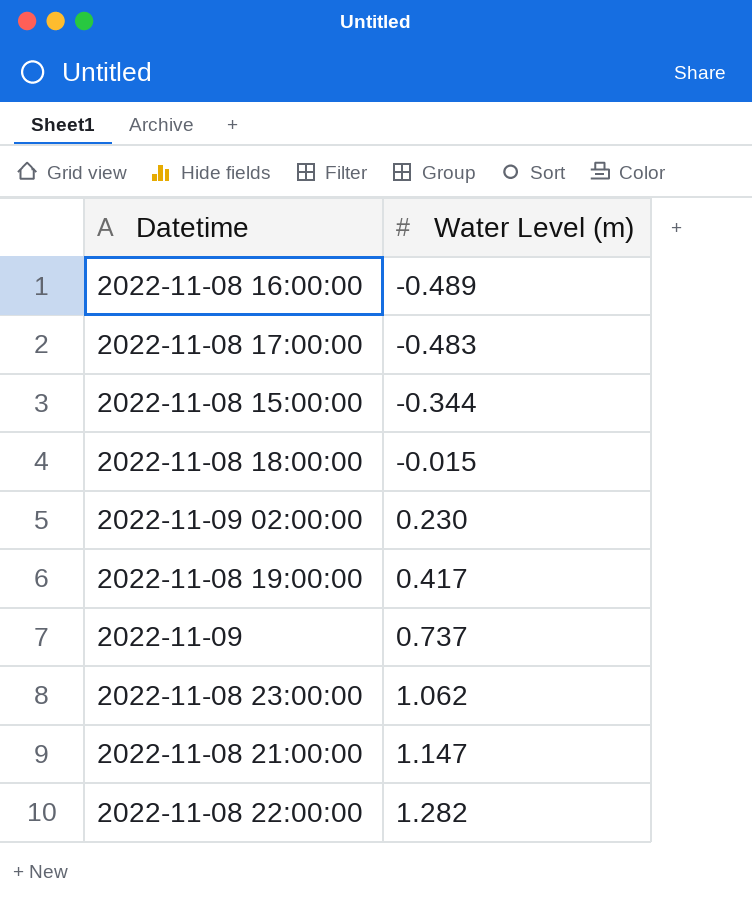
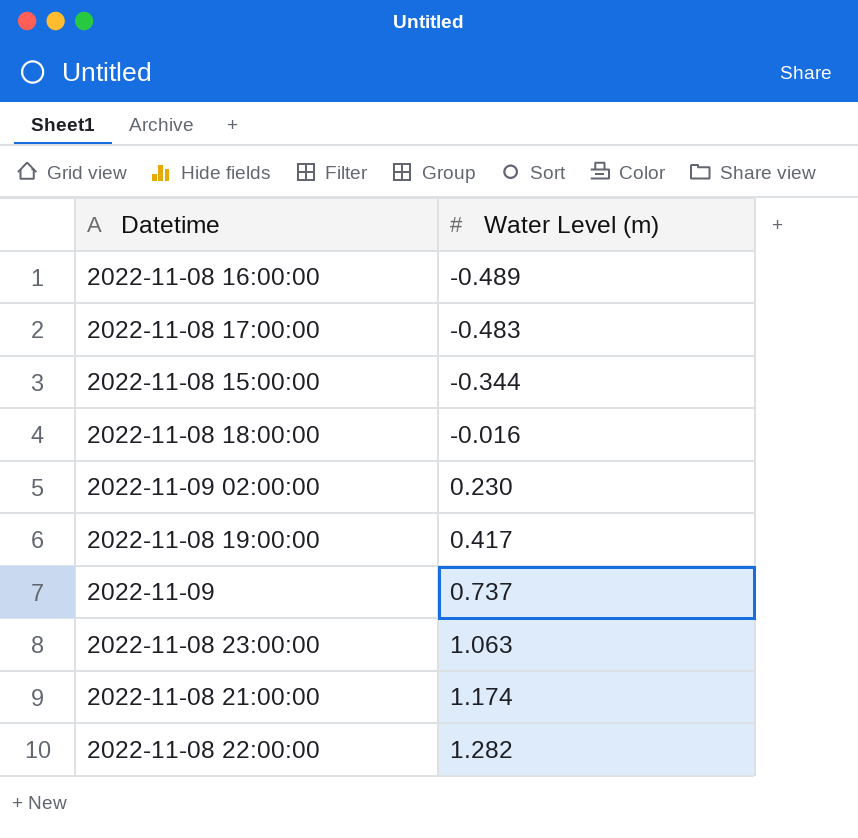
2022-11-08 18:00:00 | Water Level (m): -0.015 -> -0.016
2022-11-08 23:00:00 | Water Level (m): 1.062 -> 1.063
2022-11-08 21:00:00 | Water Level (m): 1.147 -> 1.174

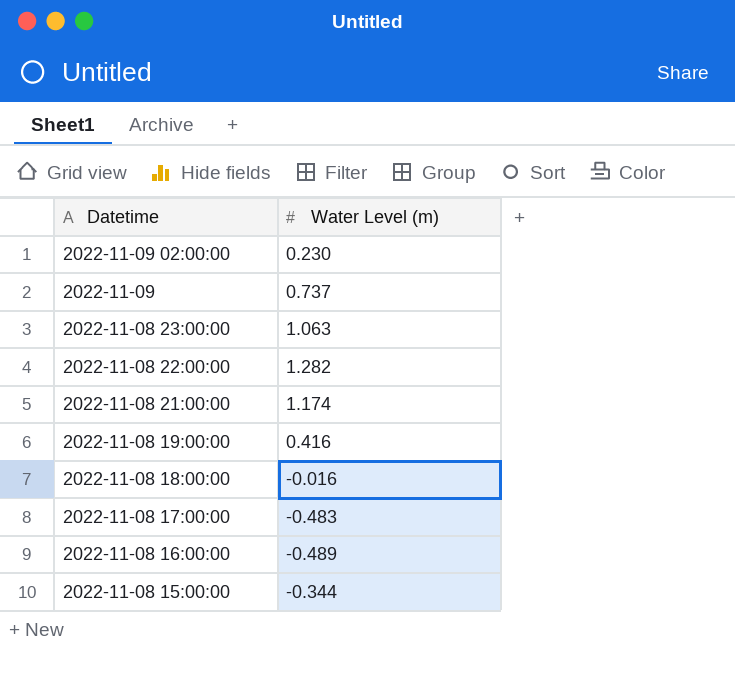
row order: Water Level (m) ascending -> Datetime descending
2022-11-08 19:00:00 | Water Level (m): 0.417 -> 0.416

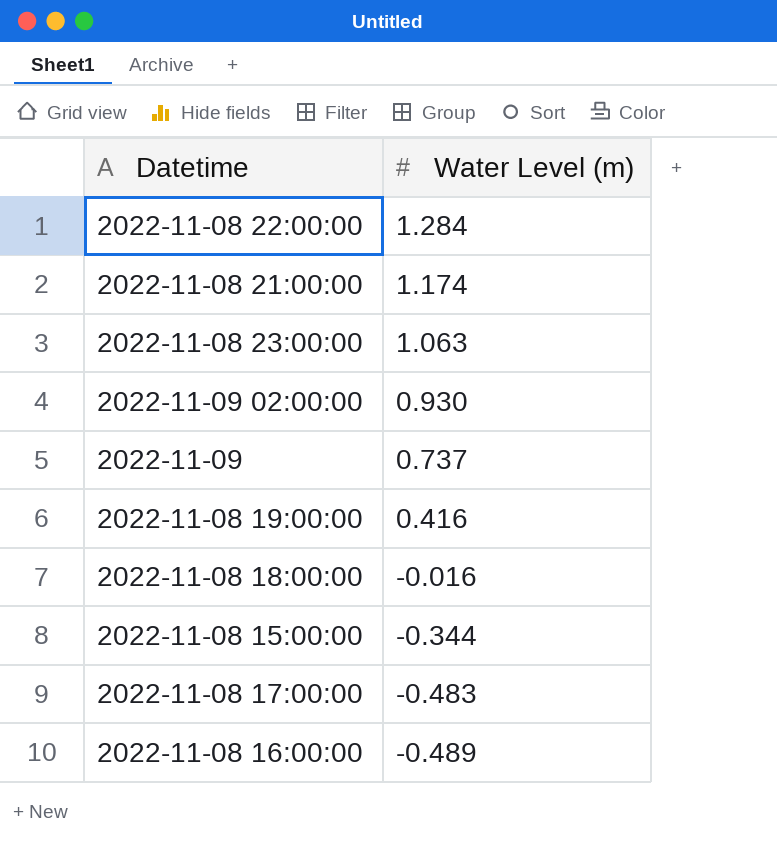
row order: Datetime descending -> Water Level (m) descending
2022-11-08 22:00:00 | Water Level (m): 1.282 -> 1.284
2022-11-09 02:00:00 | Water Level (m): 0.230 -> 0.930

